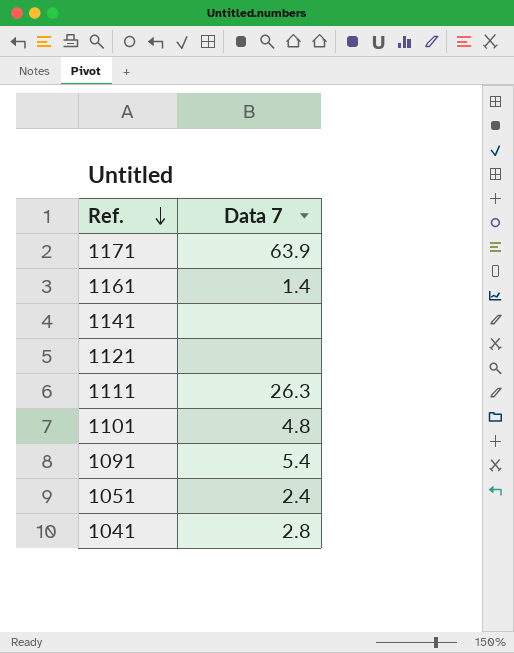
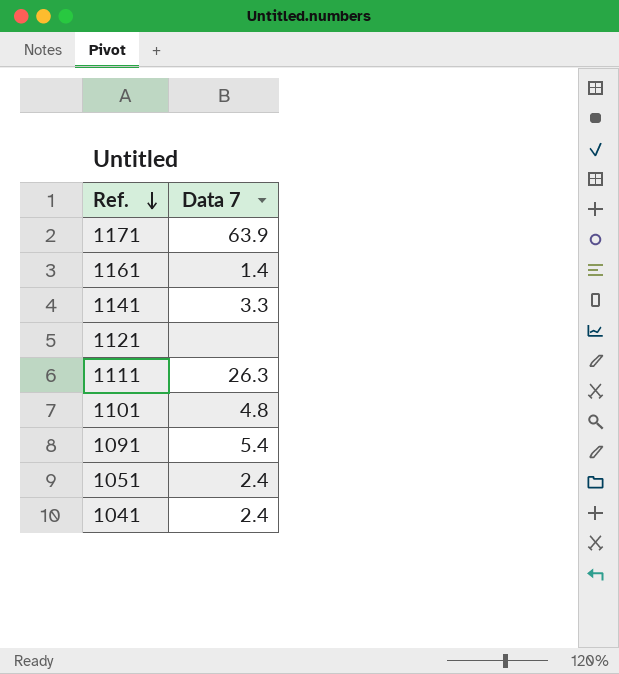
1141 | Data 7: none -> 3.3
1041 | Data 7: 2.8 -> 2.4

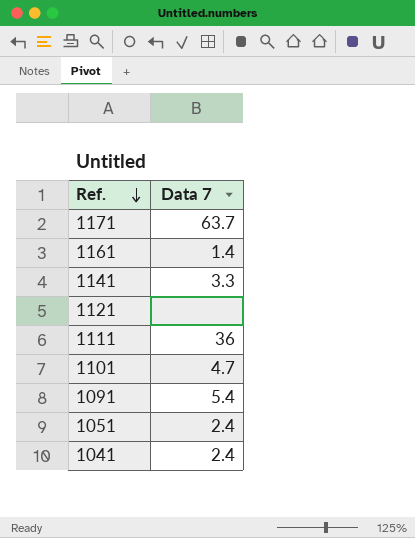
1171 | Data 7: 63.9 -> 63.7
1111 | Data 7: 26.3 -> 36
1101 | Data 7: 4.8 -> 4.7

